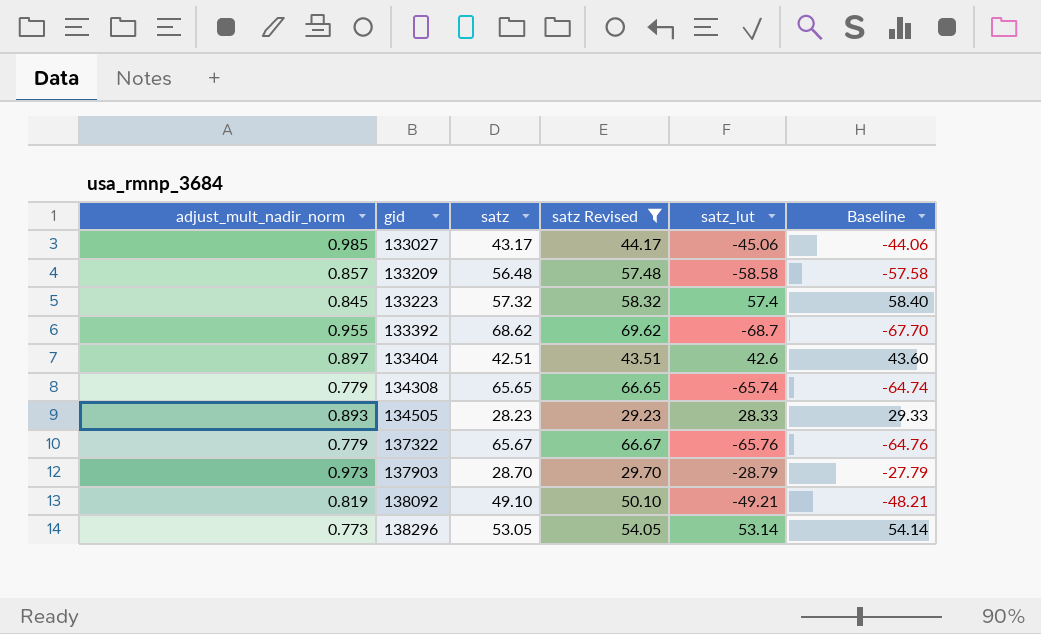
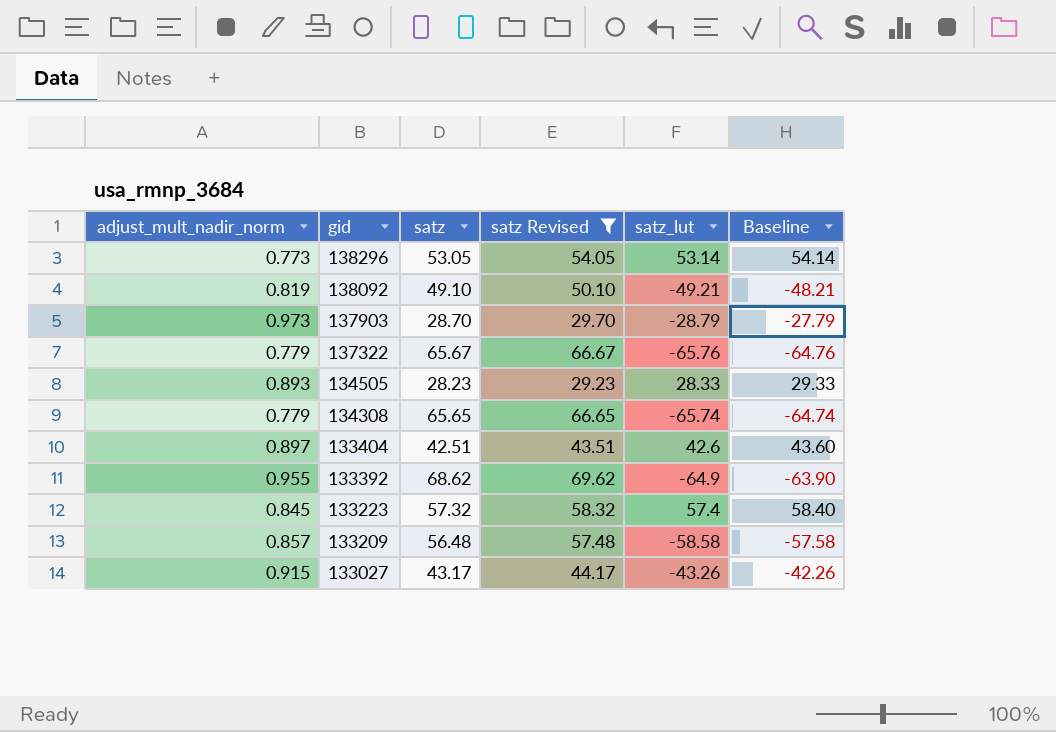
row order: gid ascending -> gid descending
133392 | satz_lut: -68.7 -> -64.9
133392 | Baseline: -67.70 -> -63.90
133027 | adjust_mult_nadir_norm: 0.985 -> 0.915
133027 | satz_lut: -45.06 -> -43.26
133027 | Baseline: -44.06 -> -42.26

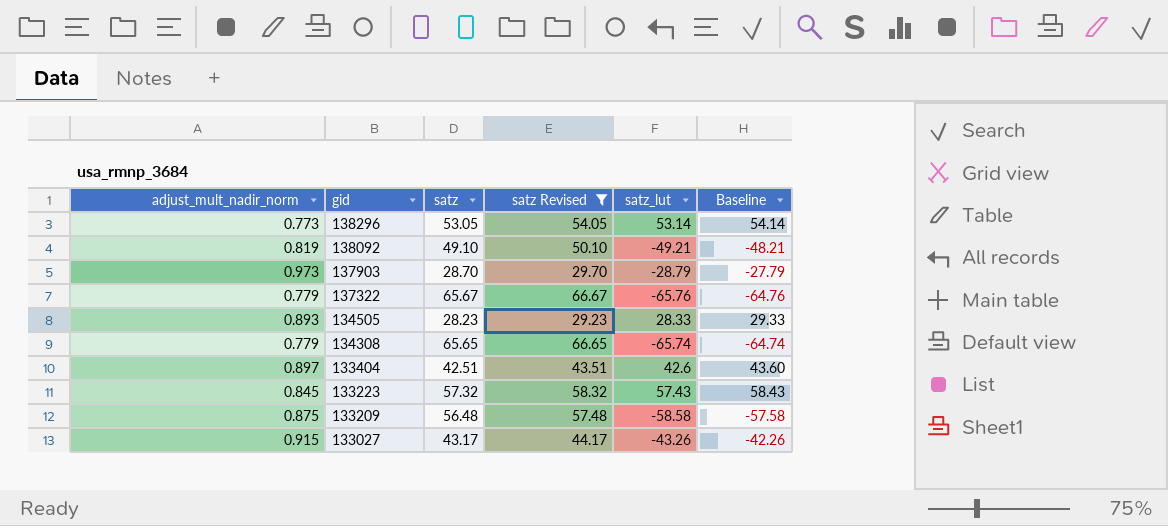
row 133392: 0.955 | 68.62 | 69.62 | -64.9 | -63.90 -> none
133223 | satz_lut: 57.4 -> 57.43
133223 | Baseline: 58.40 -> 58.43
133209 | adjust_mult_nadir_norm: 0.857 -> 0.875

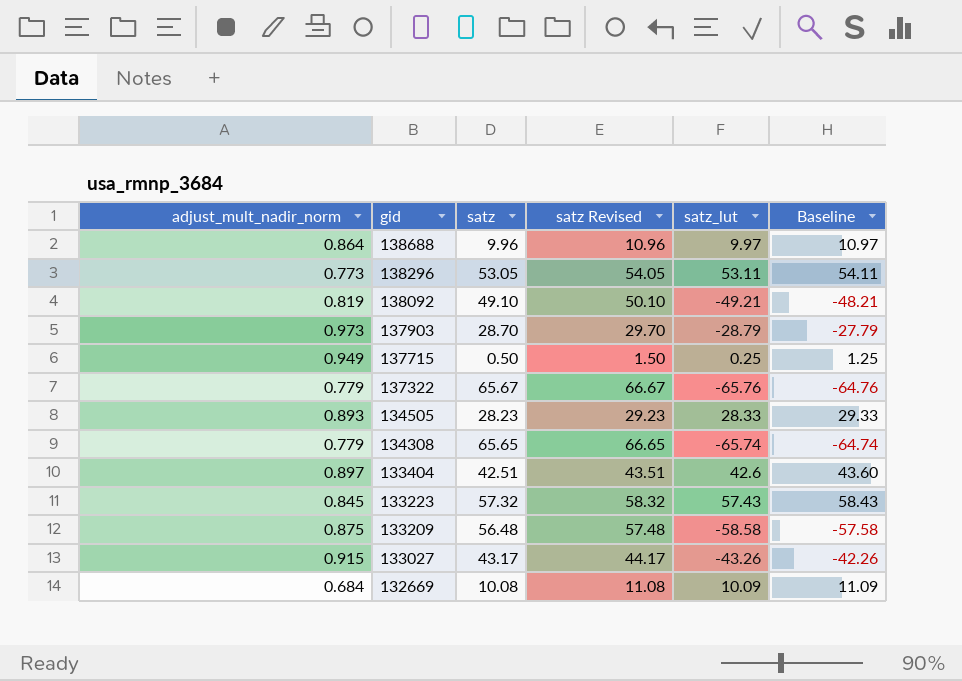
filter: satz Revised >= 29.23 -> none
138296 | satz_lut: 53.14 -> 53.11
138296 | Baseline: 54.14 -> 54.11

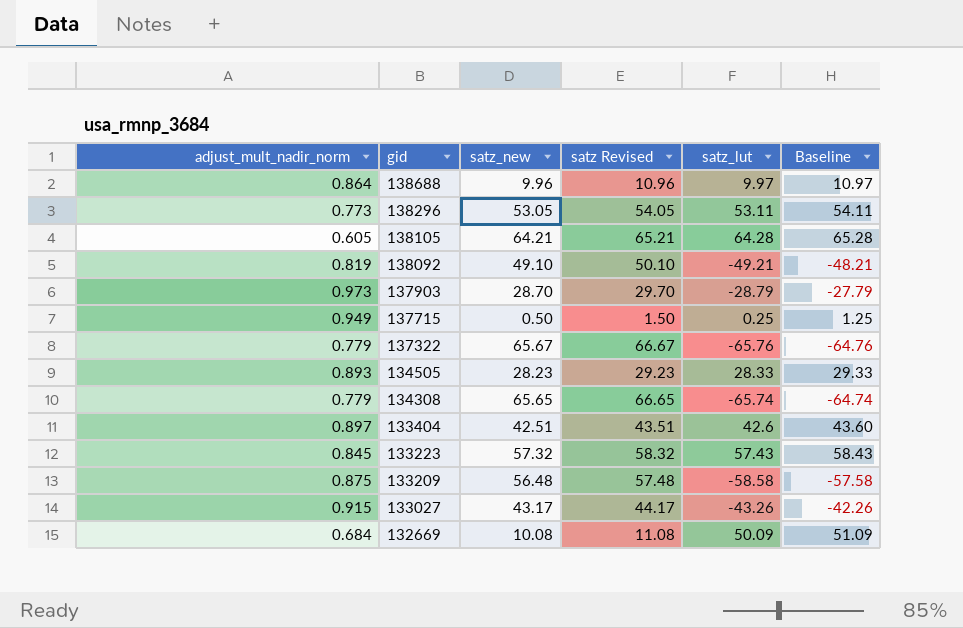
column name: satz -> satz_new
row 138105: none -> 0.605 | 64.21 | 65.21 | 64.28 | 65.28
132669 | satz_lut: 10.09 -> 50.09
132669 | Baseline: 11.09 -> 51.09

